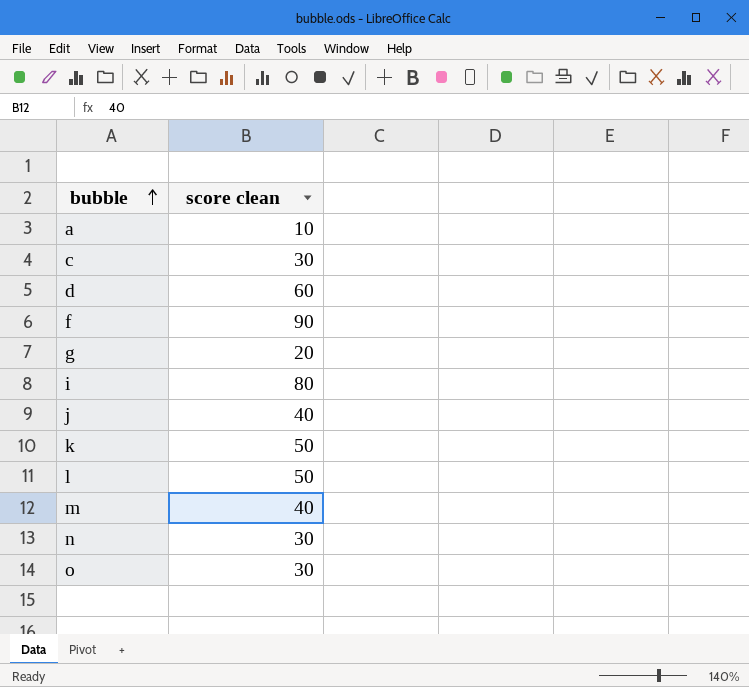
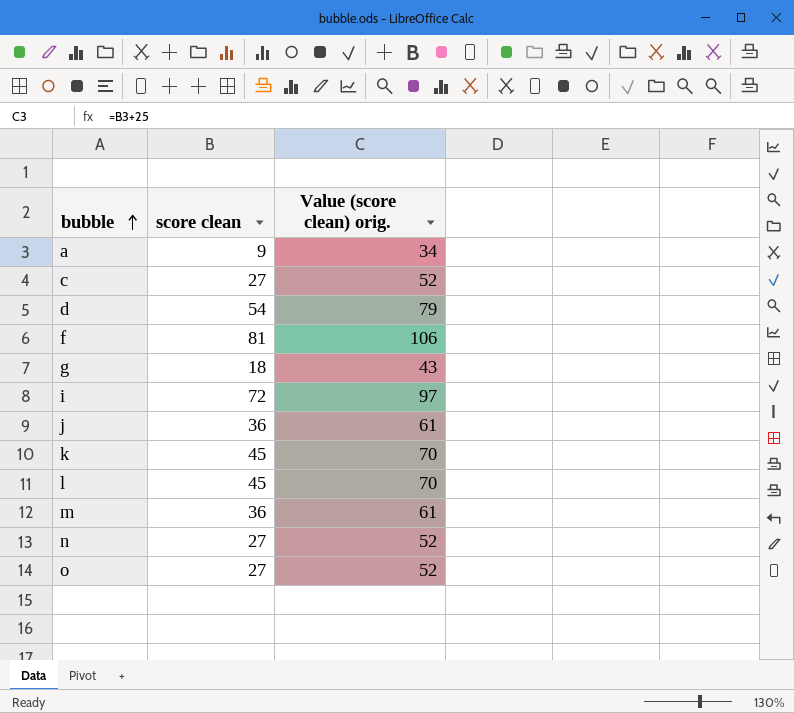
column Value (score clean) orig. | formula: none -> [score clean] + 25
a | score clean: 10 -> 9
c | score clean: 30 -> 27
d | score clean: 60 -> 54
f | score clean: 90 -> 81
g | score clean: 20 -> 18
i | score clean: 80 -> 72
j | score clean: 40 -> 36
k | score clean: 50 -> 45
l | score clean: 50 -> 45
m | score clean: 40 -> 36
n | score clean: 30 -> 27
o | score clean: 30 -> 27

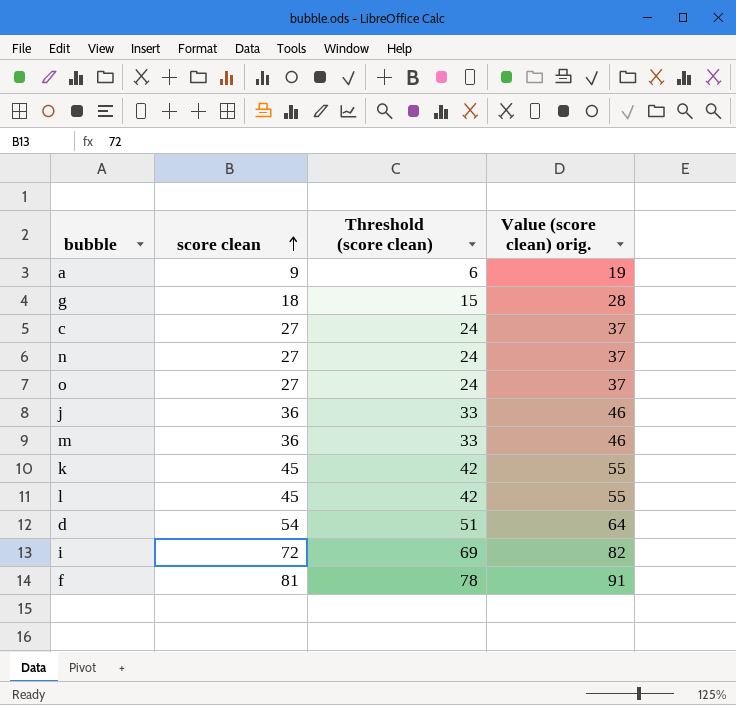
row order: bubble ascending -> score clean ascending
column Threshold (score clean) | formula: none -> [score clean] - 3
column Value (score clean) orig. | formula: [score clean] + 25 -> [score clean] + 10

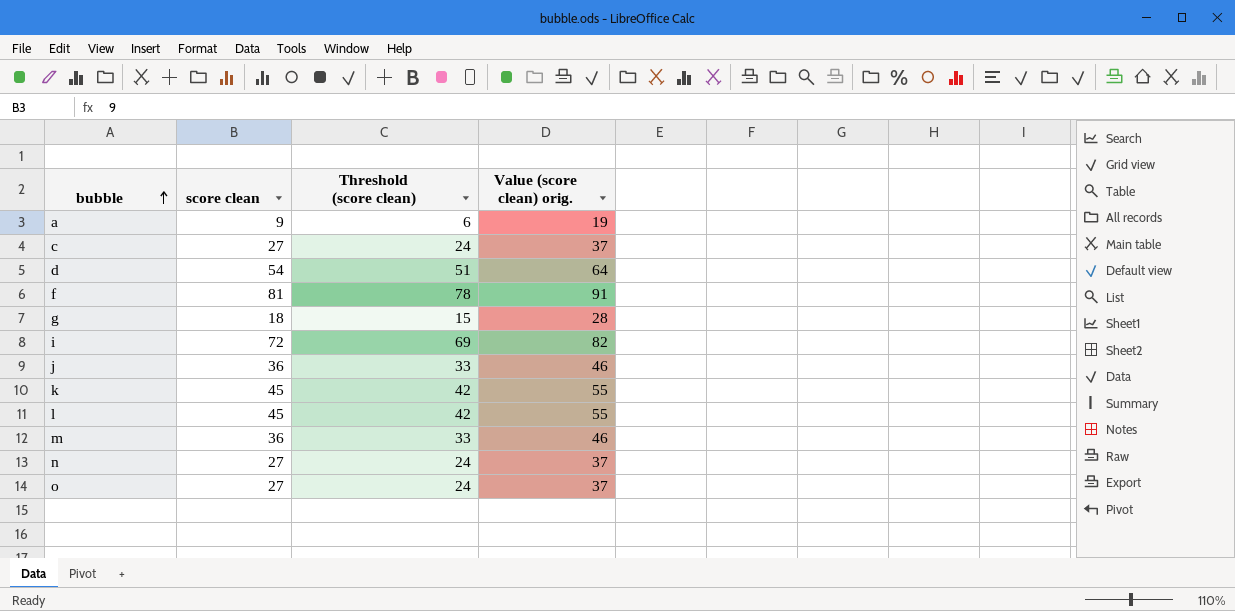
row order: score clean ascending -> bubble ascending

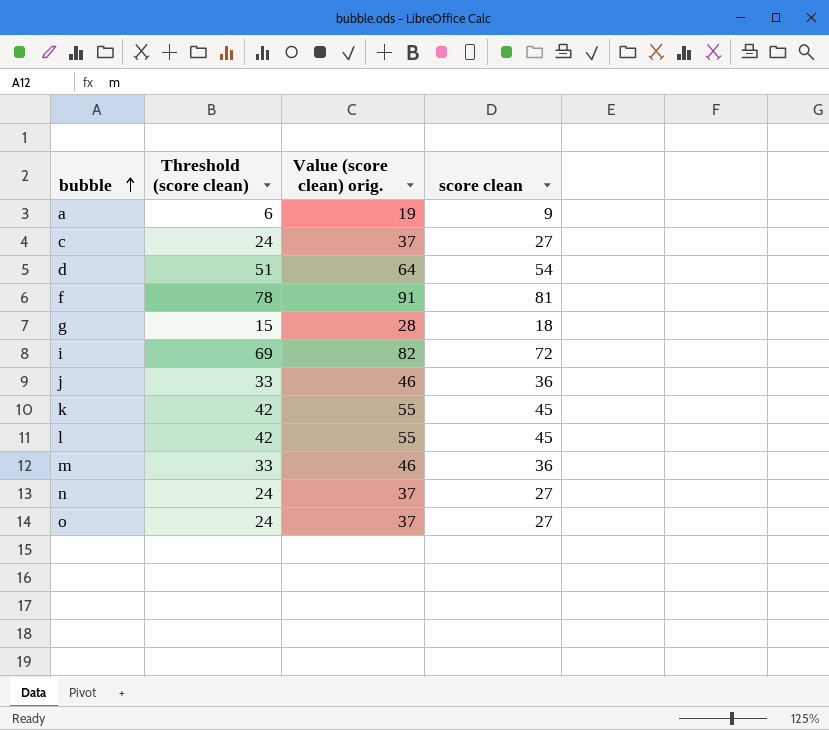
column score clean | position: 2 -> 4

